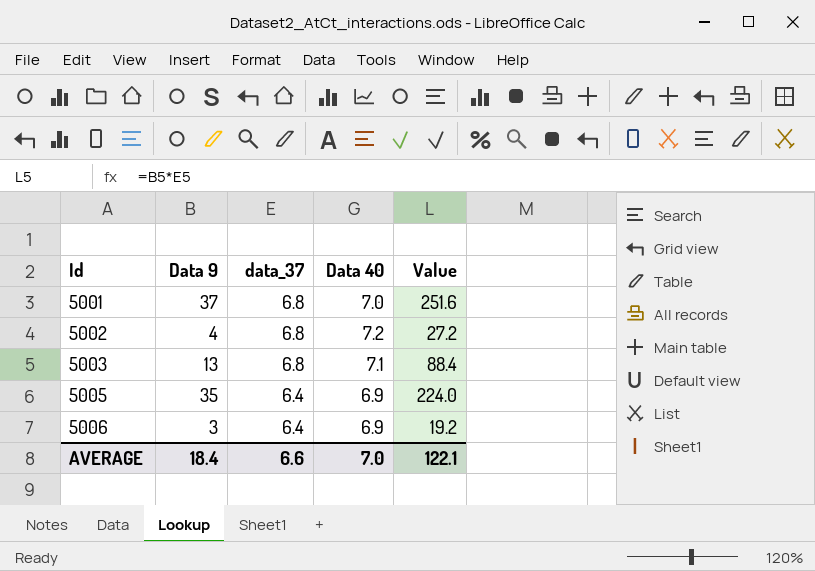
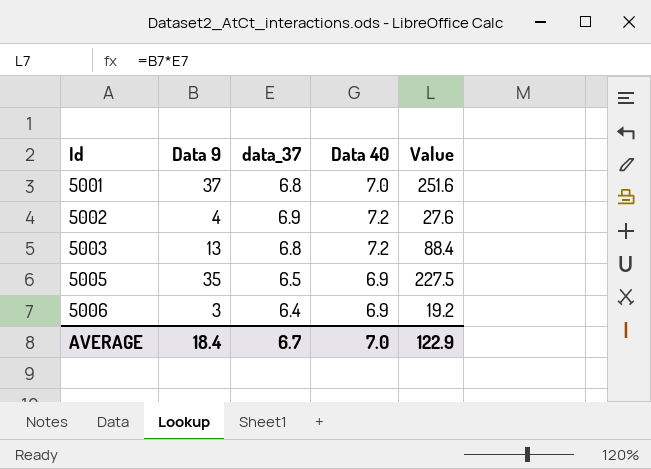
5002 | data_37: 6.8 -> 6.9
5002 | Value: 27.2 -> 27.6
5003 | Data 40: 7.1 -> 7.2
5005 | data_37: 6.4 -> 6.5
5005 | Value: 224.0 -> 227.5
AVERAGE | data_37: 6.6 -> 6.7
AVERAGE | Value: 122.1 -> 122.9

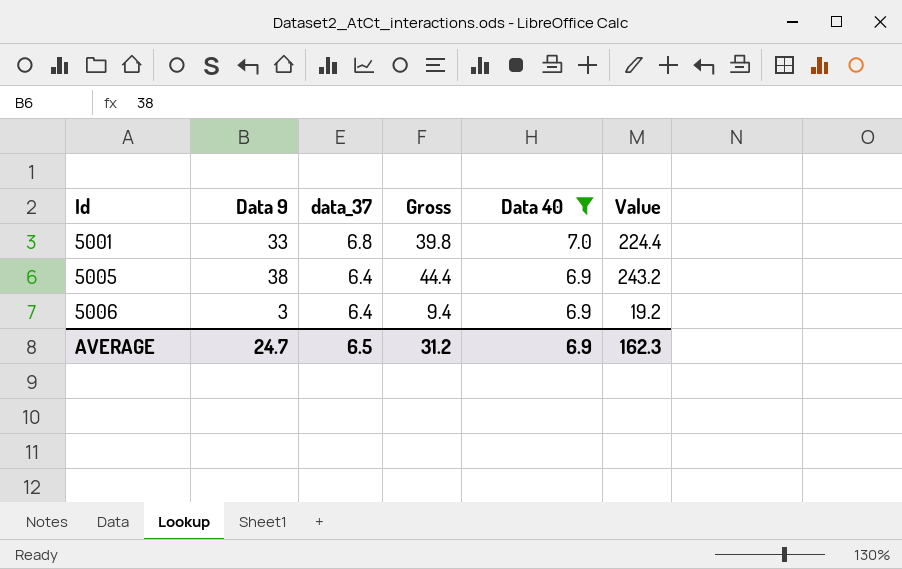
filter: none -> Data 40 != 7.2
column Gross | formula: none -> [Data 9] + [data_37]
5001 | Data 9: 37 -> 33
5001 | Value: 251.6 -> 224.4
5005 | Data 9: 35 -> 38
5005 | data_37: 6.5 -> 6.4
5005 | Value: 227.5 -> 243.2
AVERAGE | Data 9: 18.4 -> 24.7
AVERAGE | data_37: 6.7 -> 6.5
AVERAGE | Data 40: 7.0 -> 6.9
AVERAGE | Value: 122.9 -> 162.3

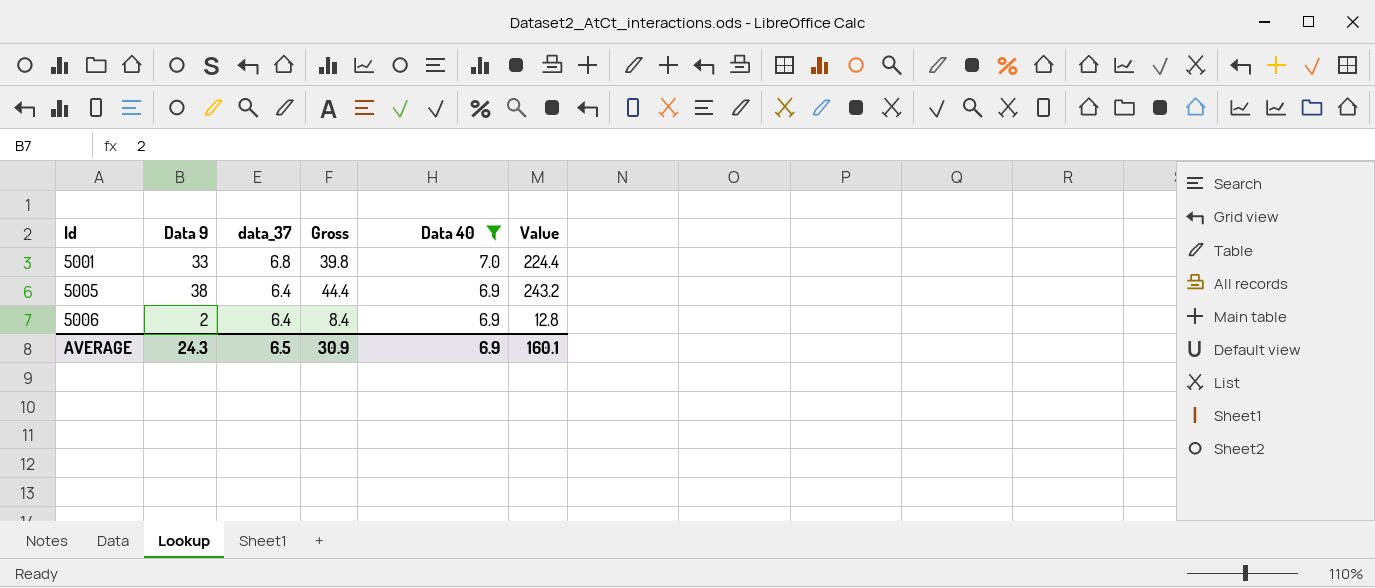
5006 | Data 9: 3 -> 2
5006 | Gross: 9.4 -> 8.4
5006 | Value: 19.2 -> 12.8
AVERAGE | Data 9: 24.7 -> 24.3
AVERAGE | Gross: 31.2 -> 30.9
AVERAGE | Value: 162.3 -> 160.1

